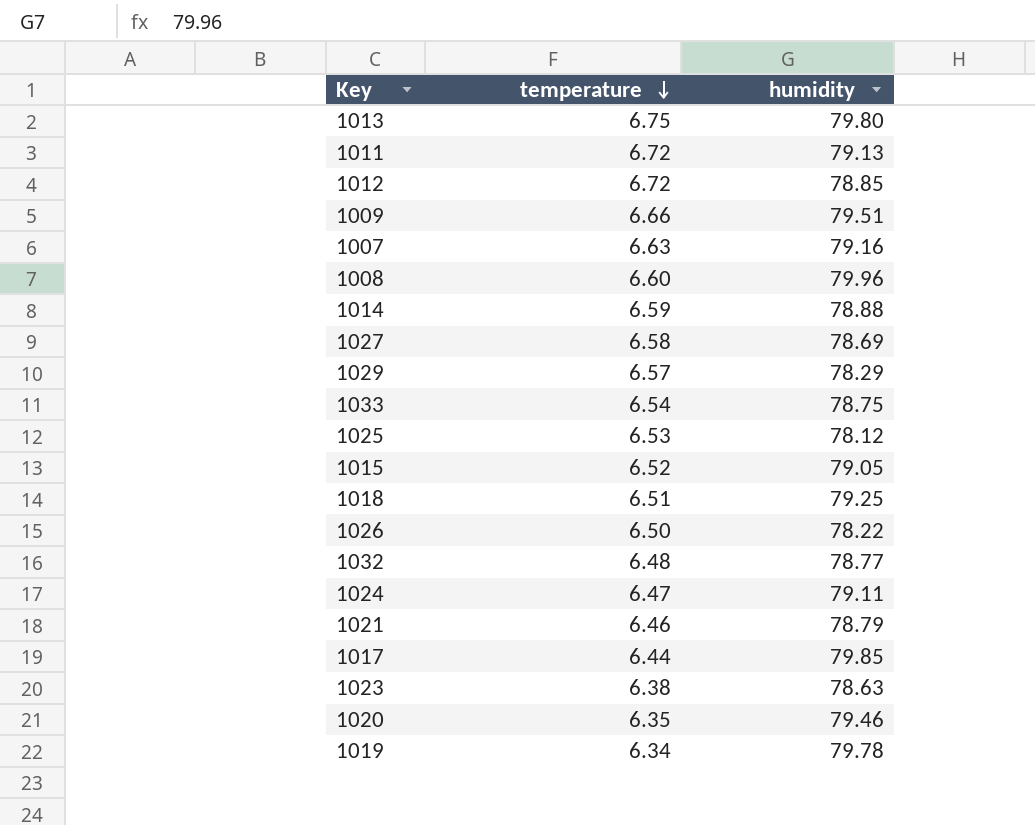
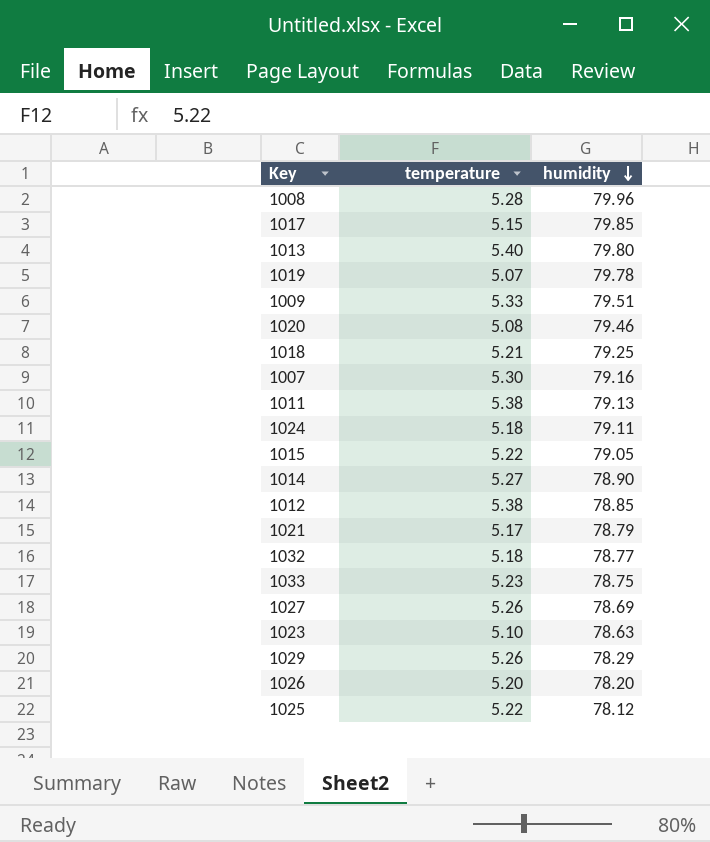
row order: temperature descending -> humidity descending
1008 | temperature: 6.60 -> 5.28
1017 | temperature: 6.44 -> 5.15
1013 | temperature: 6.75 -> 5.40
1019 | temperature: 6.34 -> 5.07
1009 | temperature: 6.66 -> 5.33
1020 | temperature: 6.35 -> 5.08
1018 | temperature: 6.51 -> 5.21
1007 | temperature: 6.63 -> 5.30
1011 | temperature: 6.72 -> 5.38
1024 | temperature: 6.47 -> 5.18
1015 | temperature: 6.52 -> 5.22
1014 | temperature: 6.59 -> 5.27
1014 | humidity: 78.88 -> 78.90
1012 | temperature: 6.72 -> 5.38
1021 | temperature: 6.46 -> 5.17
1032 | temperature: 6.48 -> 5.18
1033 | temperature: 6.54 -> 5.23
1027 | temperature: 6.58 -> 5.26
1023 | temperature: 6.38 -> 5.10
1029 | temperature: 6.57 -> 5.26
1026 | temperature: 6.50 -> 5.20
1026 | humidity: 78.22 -> 78.20
1025 | temperature: 6.53 -> 5.22

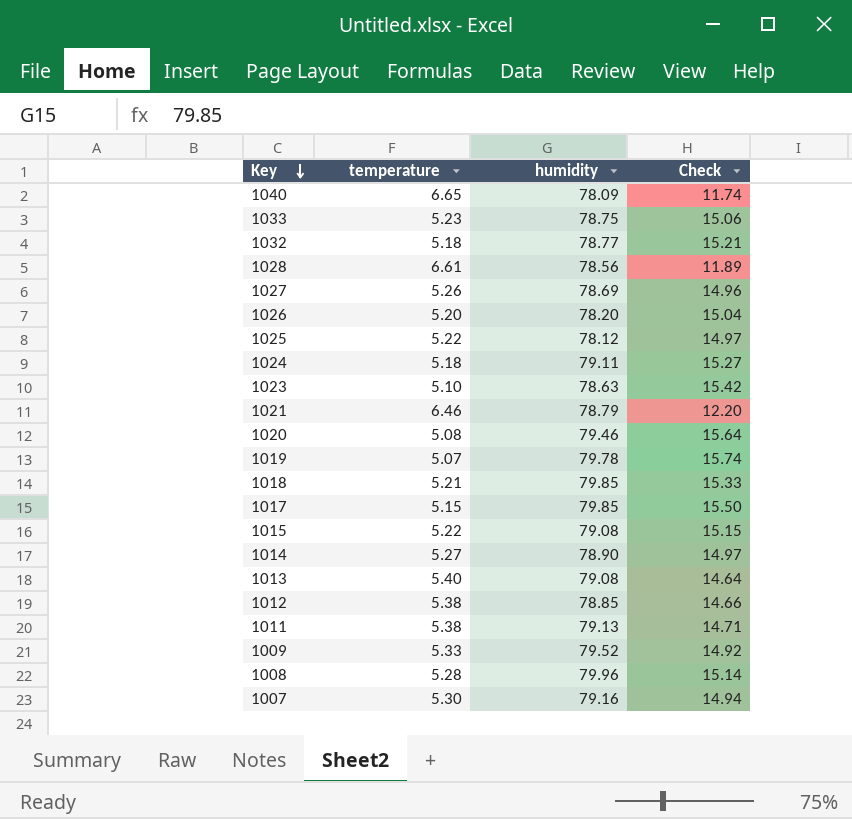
row order: humidity descending -> Key descending
column Check | formula: none -> [humidity] / [temperature]
row 1029: 5.26 | 78.29 -> none
row 1040: none -> 6.65 | 78.09 | 11.74
row 1028: none -> 6.61 | 78.56 | 11.89
1021 | temperature: 5.17 -> 6.46
1018 | humidity: 79.25 -> 79.85
1015 | humidity: 79.05 -> 79.08
1013 | humidity: 79.80 -> 79.08
1009 | humidity: 79.51 -> 79.52

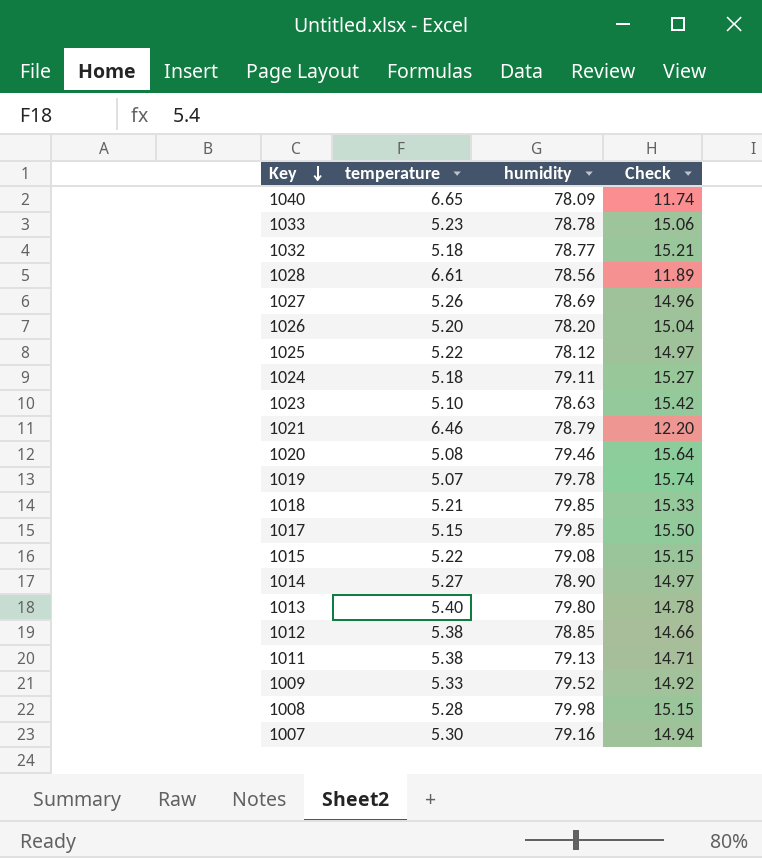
1033 | humidity: 78.75 -> 78.78
1013 | humidity: 79.08 -> 79.80
1013 | Check: 14.64 -> 14.78
1008 | humidity: 79.96 -> 79.98
1008 | Check: 15.14 -> 15.15

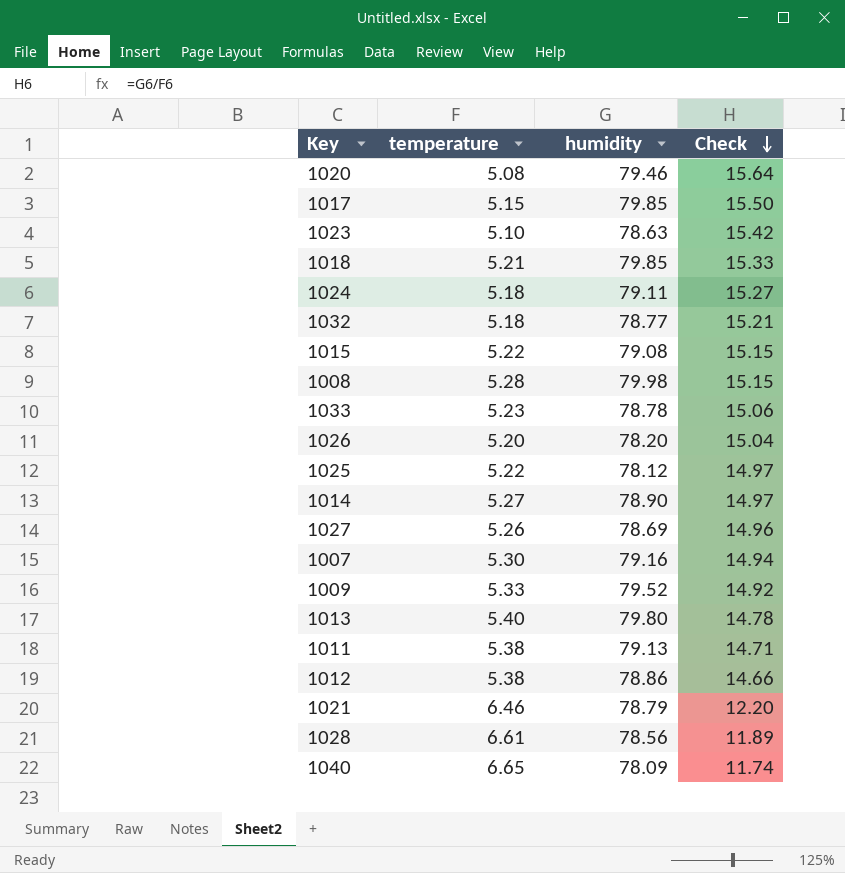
row order: Key descending -> Check descending
row 1019: 5.07 | 79.78 | 15.74 -> none
1012 | humidity: 78.85 -> 78.86

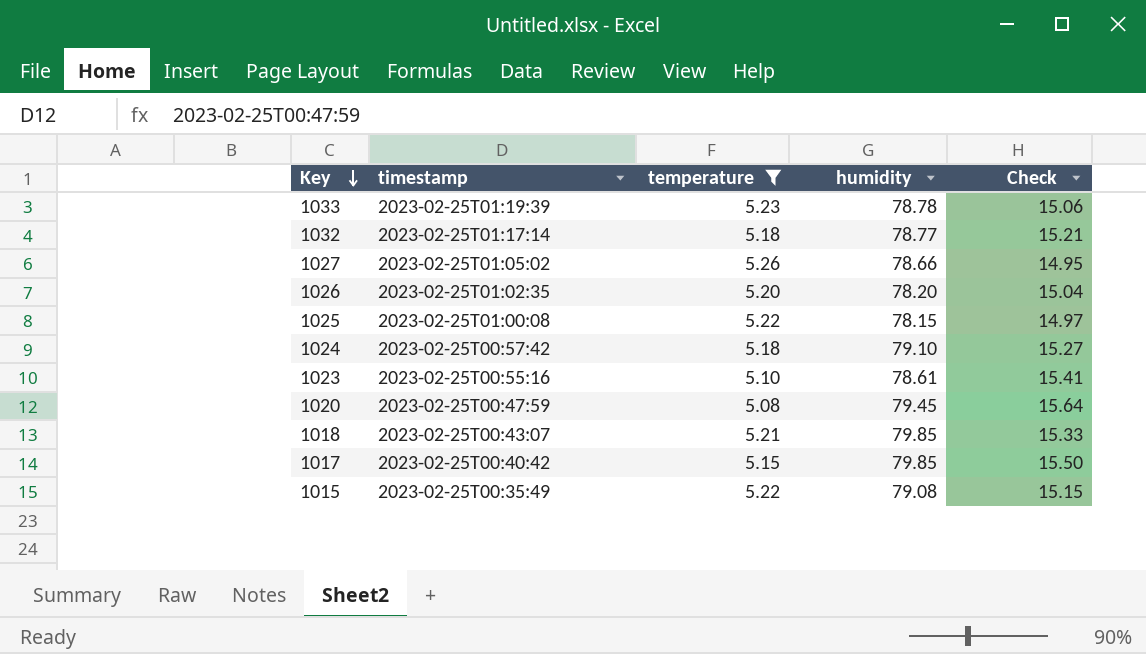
filter: none -> temperature <= 5.26
row order: Check descending -> Key descending
column timestamp | position: none -> 2
1027 | humidity: 78.69 -> 78.66
1027 | Check: 14.96 -> 14.95
1025 | humidity: 78.12 -> 78.15
1024 | humidity: 79.11 -> 79.10
1023 | humidity: 78.63 -> 78.61
1023 | Check: 15.42 -> 15.41
1020 | humidity: 79.46 -> 79.45

